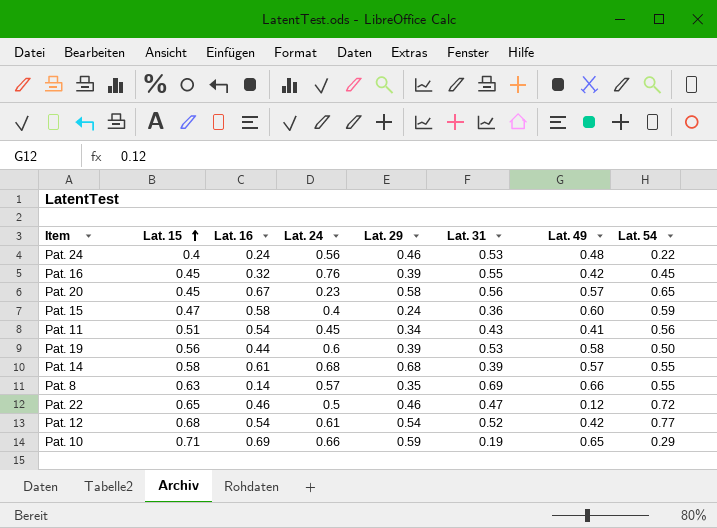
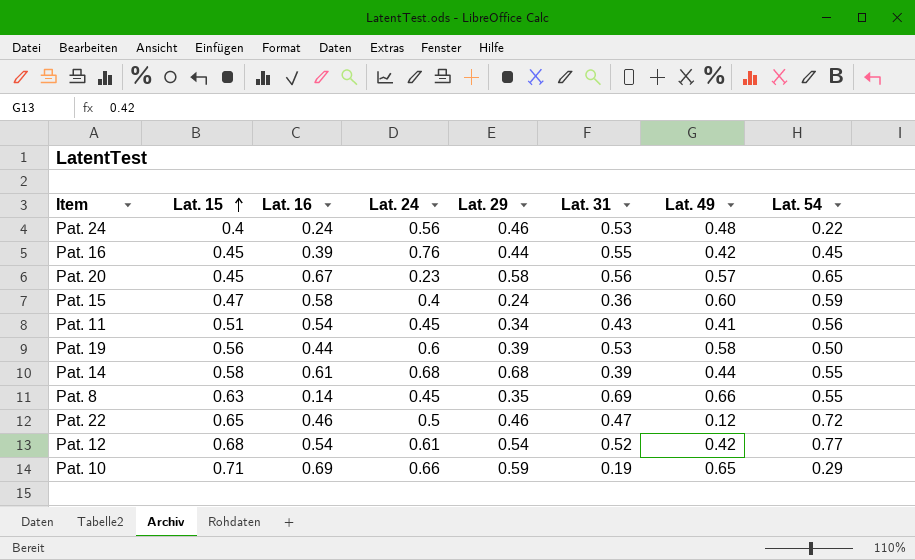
Pat. 16 | Lat. 16: 0.32 -> 0.39
Pat. 16 | Lat. 29: 0.39 -> 0.44
Pat. 14 | Lat. 49: 0.57 -> 0.44
Pat. 8 | Lat. 24: 0.57 -> 0.45

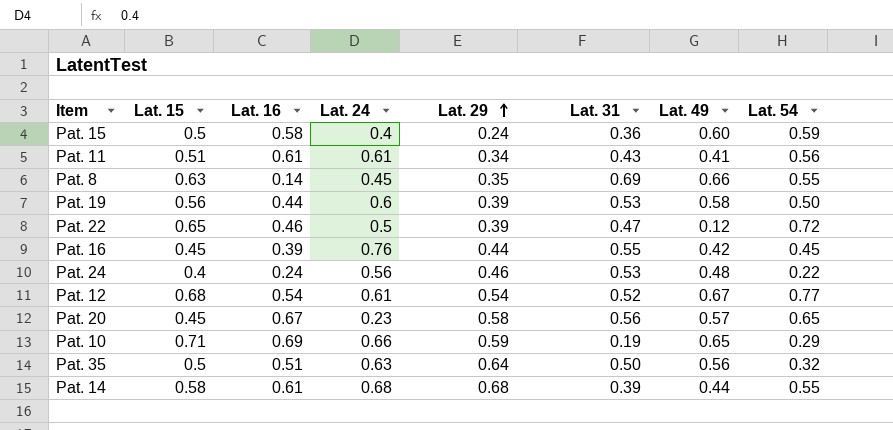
row order: Lat. 15 ascending -> Lat. 29 ascending
Pat. 15 | Lat. 15: 0.47 -> 0.5
Pat. 11 | Lat. 16: 0.54 -> 0.61
Pat. 11 | Lat. 24: 0.45 -> 0.61
Pat. 22 | Lat. 29: 0.46 -> 0.39
Pat. 12 | Lat. 49: 0.42 -> 0.67
row Pat. 35: none -> 0.5 | 0.51 | 0.63 | 0.64 | 0.50 | 0.56 | 0.32

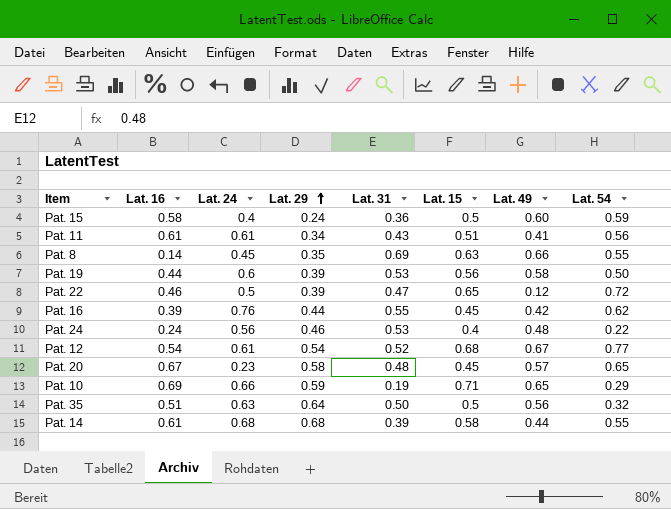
column Lat. 15 | position: 2 -> 6
Pat. 16 | Lat. 54: 0.45 -> 0.62
Pat. 20 | Lat. 31: 0.56 -> 0.48

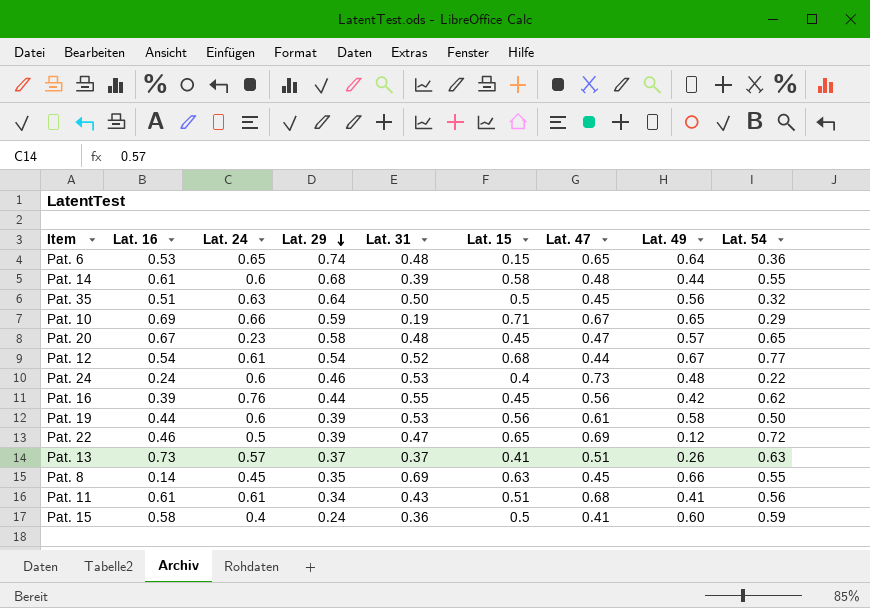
row order: Lat. 29 ascending -> Lat. 29 descending
column Lat. 47 | position: none -> 7
row Pat. 6: none -> 0.53 | 0.65 | 0.74 | 0.48 | 0.15 | 0.65 | 0.64 | 0.36
Pat. 14 | Lat. 24: 0.68 -> 0.6
Pat. 24 | Lat. 24: 0.56 -> 0.6
row Pat. 13: none -> 0.73 | 0.57 | 0.37 | 0.37 | 0.41 | 0.51 | 0.26 | 0.63

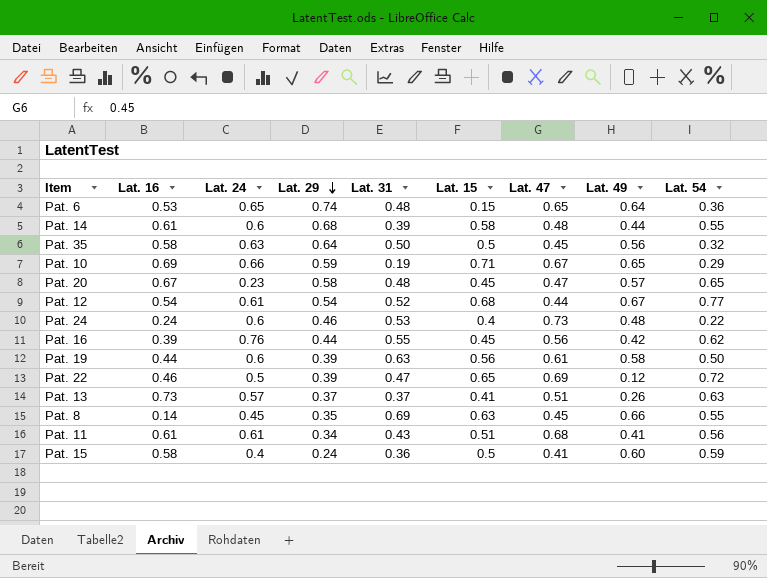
Pat. 35 | Lat. 16: 0.51 -> 0.58
Pat. 19 | Lat. 31: 0.53 -> 0.63

